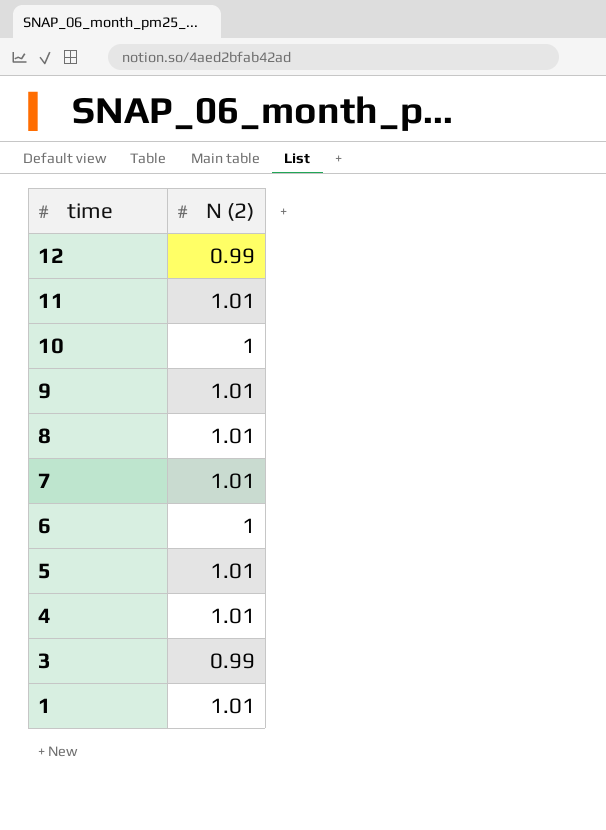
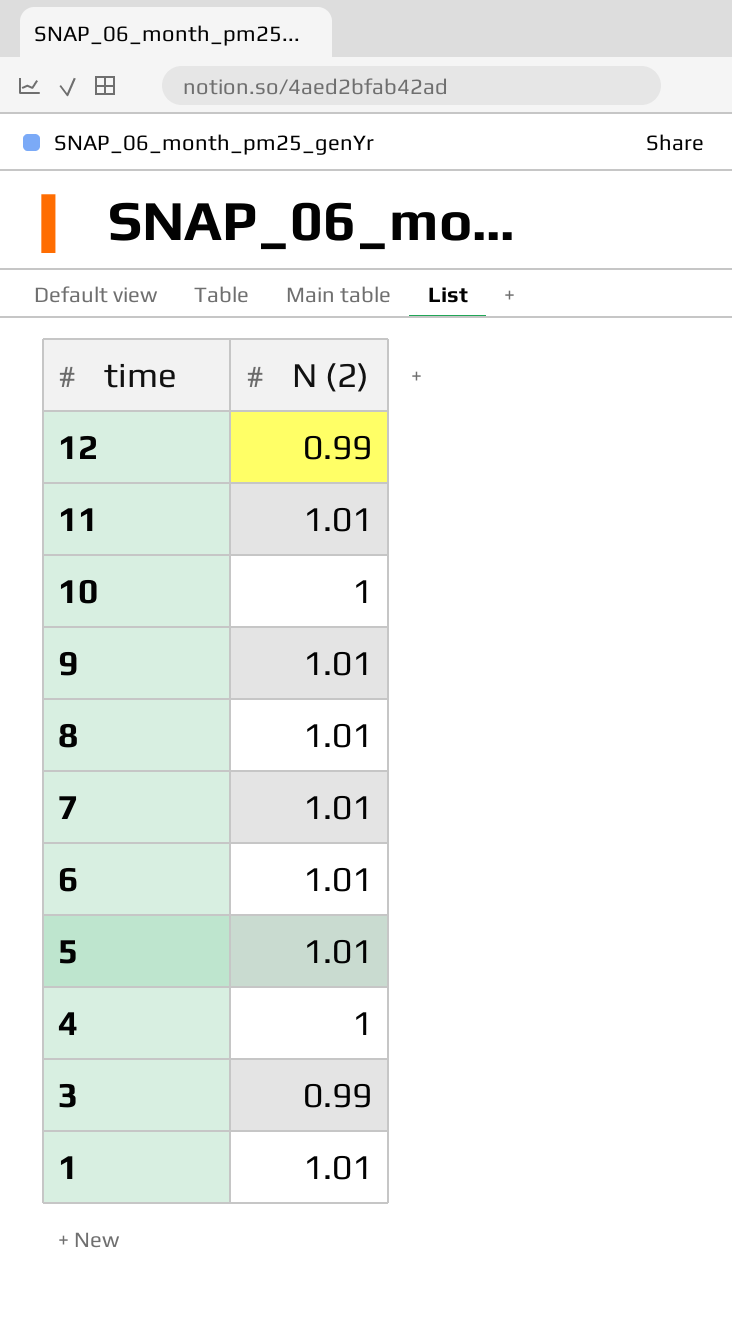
6 | N (2): 1 -> 1.01
4 | N (2): 1.01 -> 1

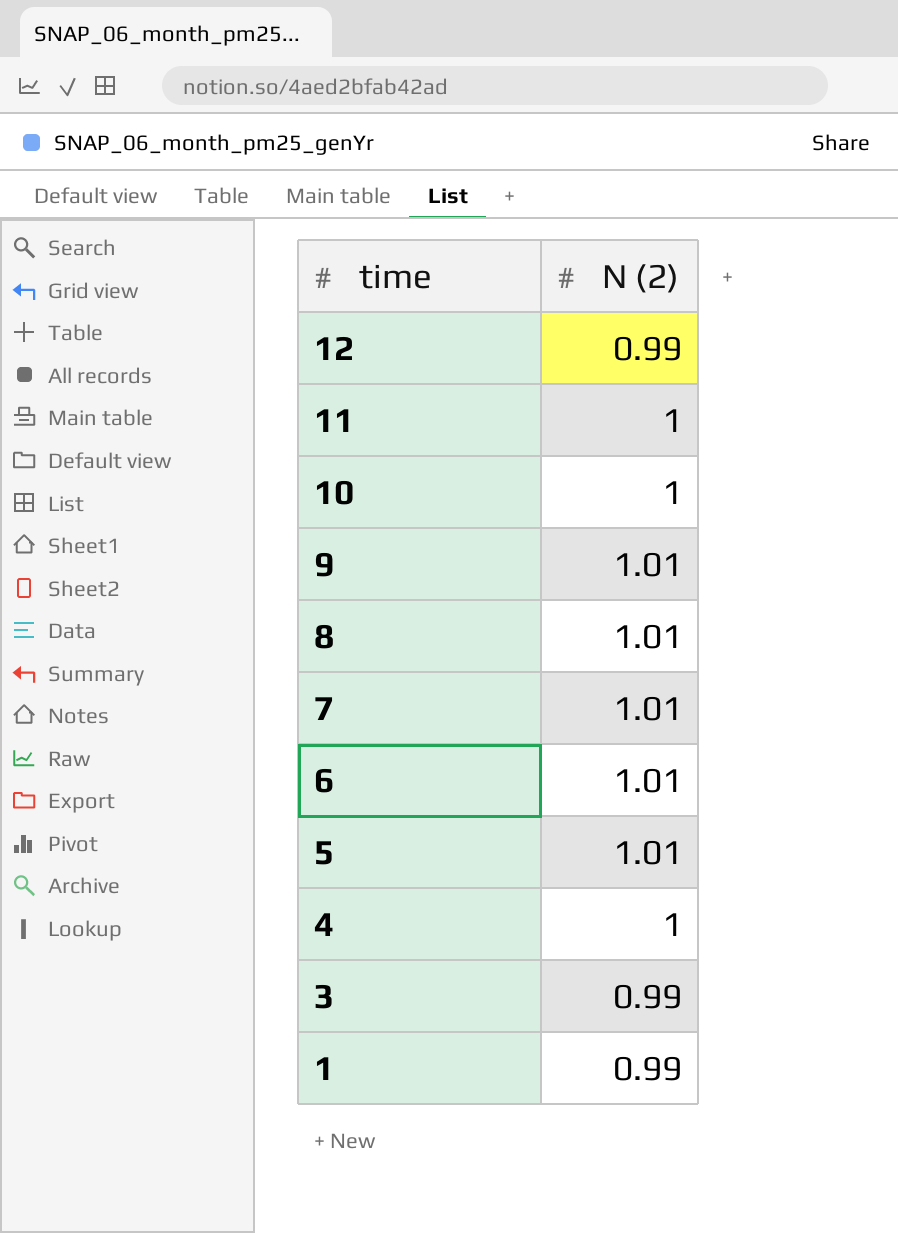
11 | N (2): 1.01 -> 1
1 | N (2): 1.01 -> 0.99

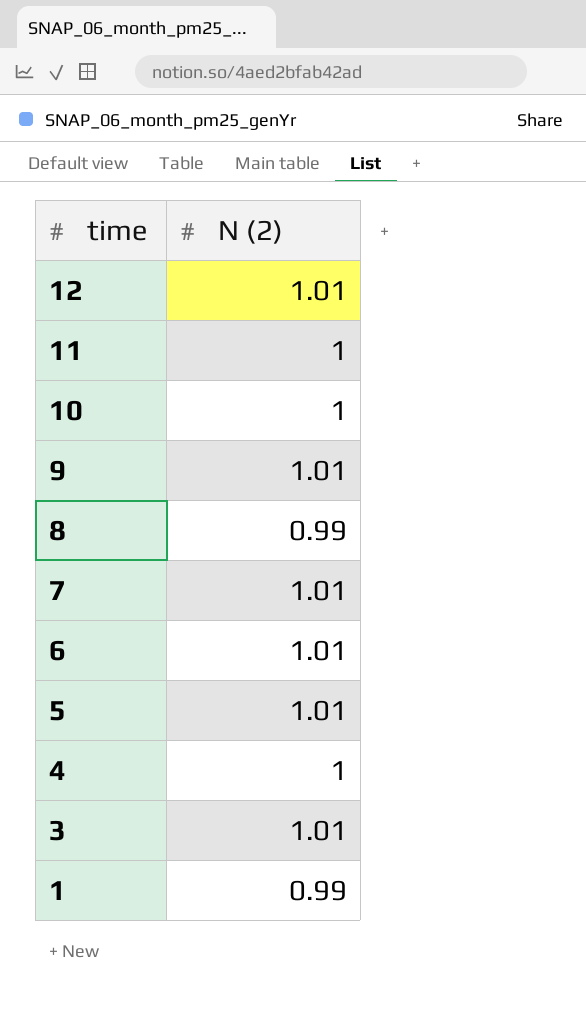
12 | N (2): 0.99 -> 1.01
8 | N (2): 1.01 -> 0.99
3 | N (2): 0.99 -> 1.01

